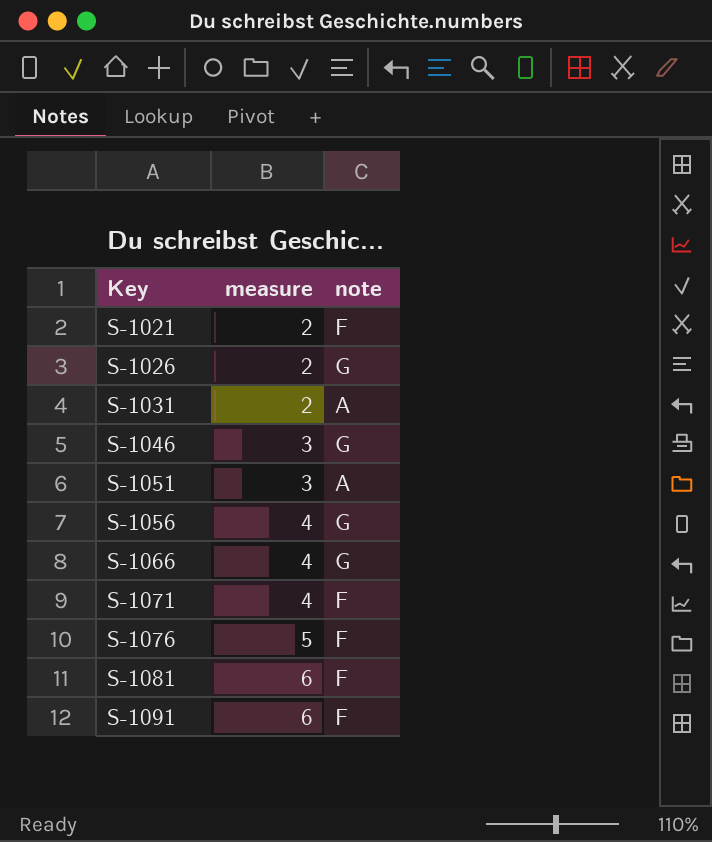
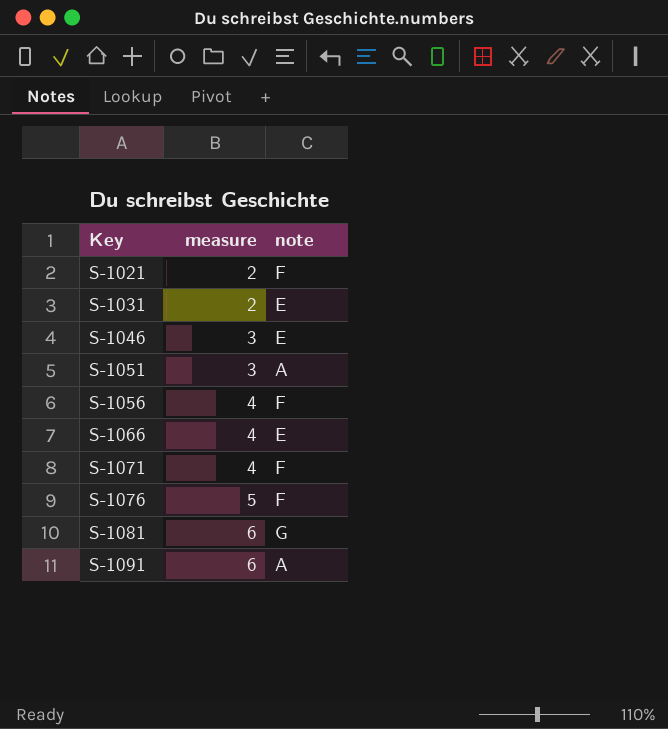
row S-1026: 2 | G -> none
S-1031 | note: A -> E
S-1046 | note: G -> E
S-1056 | note: G -> F
S-1066 | note: G -> E
S-1081 | note: F -> G
S-1091 | note: F -> A

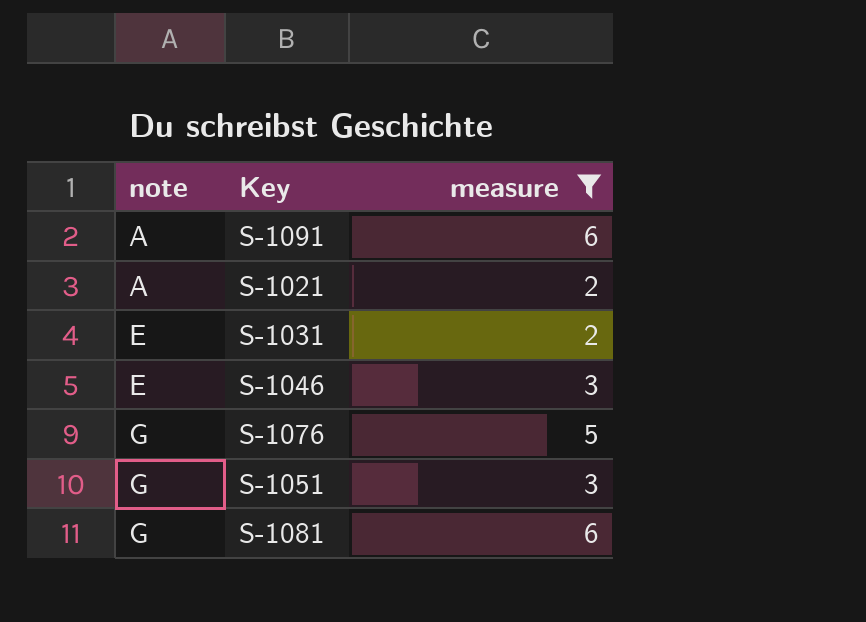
filter: none -> measure != 4
row order: Key ascending -> note ascending
column note | position: 3 -> 1
S-1021 | note: F -> A
S-1076 | note: F -> G
S-1051 | note: A -> G

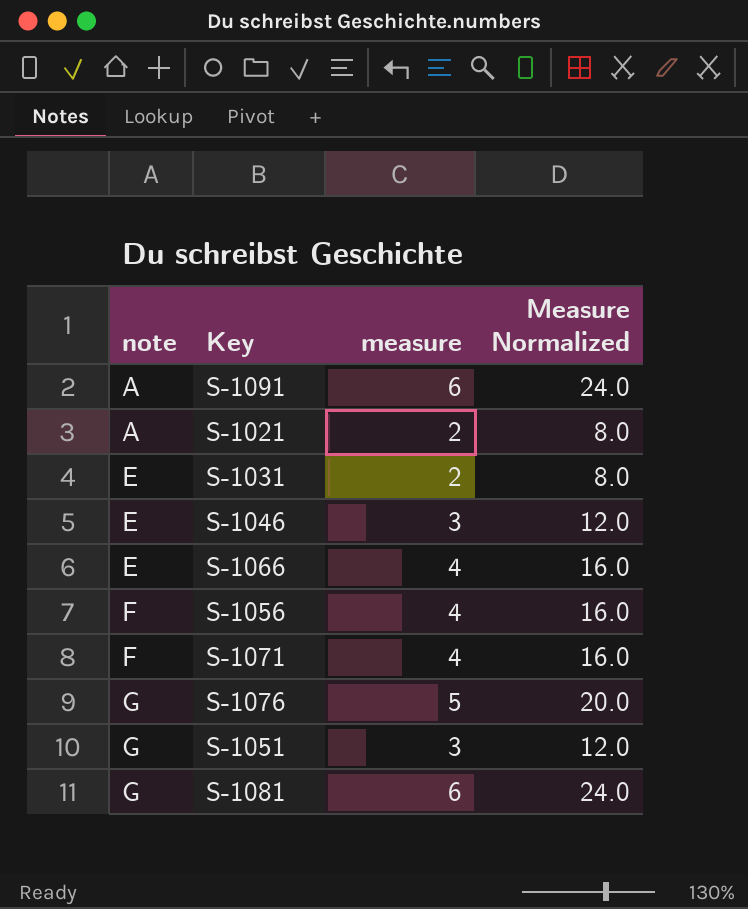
filter: measure != 4 -> none
column Measure Normalized | formula: none -> [measure] * 4

